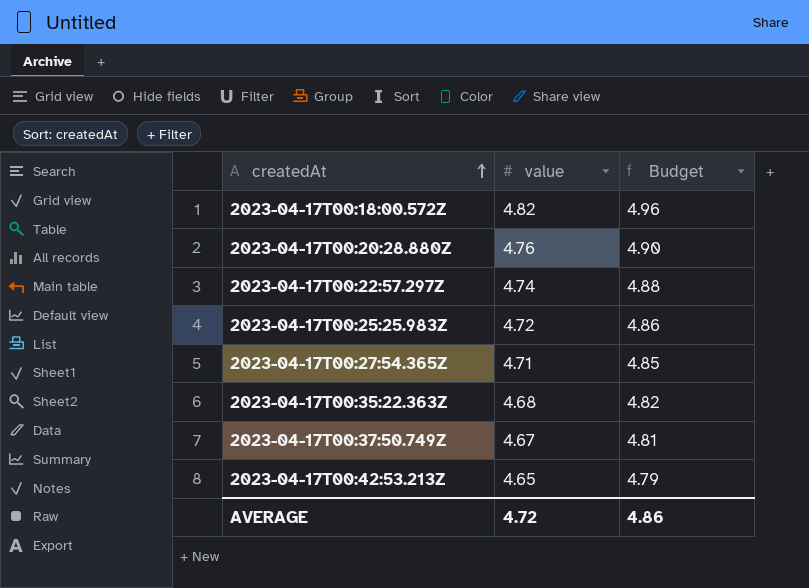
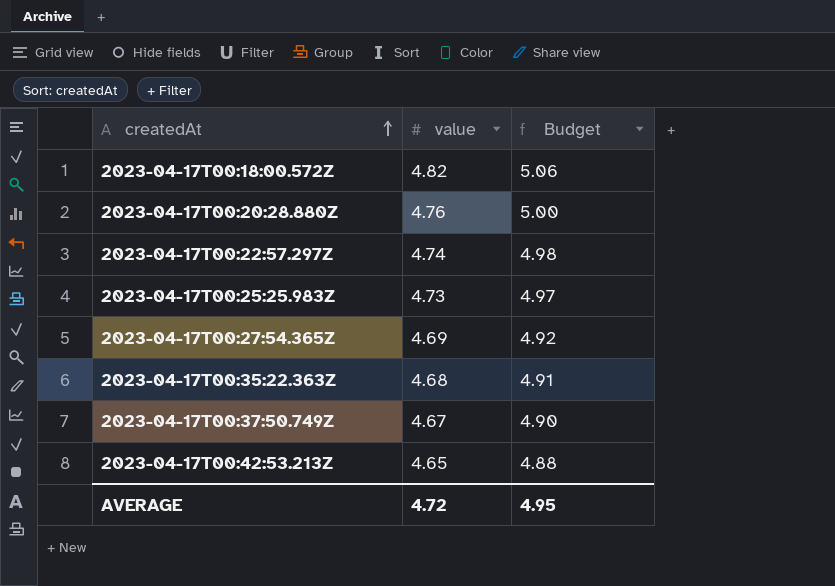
column Budget | formula: [value] * 1.03 -> [value] * 1.05
2023-04-17T00:25:25.983Z | value: 4.72 -> 4.73
2023-04-17T00:27:54.365Z | value: 4.71 -> 4.69
AVERAGE | Budget: 4.86 -> 4.95

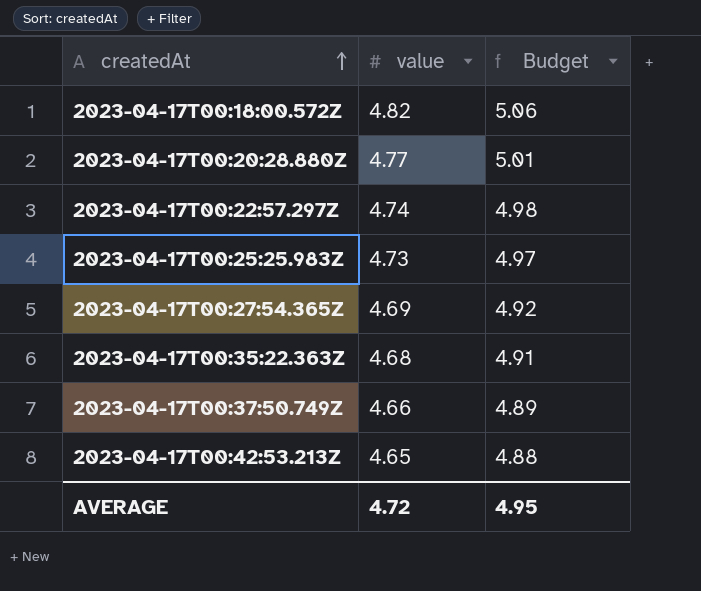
2023-04-17T00:20:28.880Z | value: 4.76 -> 4.77
2023-04-17T00:20:28.880Z | Budget: 5.00 -> 5.01
2023-04-17T00:37:50.749Z | value: 4.67 -> 4.66
2023-04-17T00:37:50.749Z | Budget: 4.90 -> 4.89

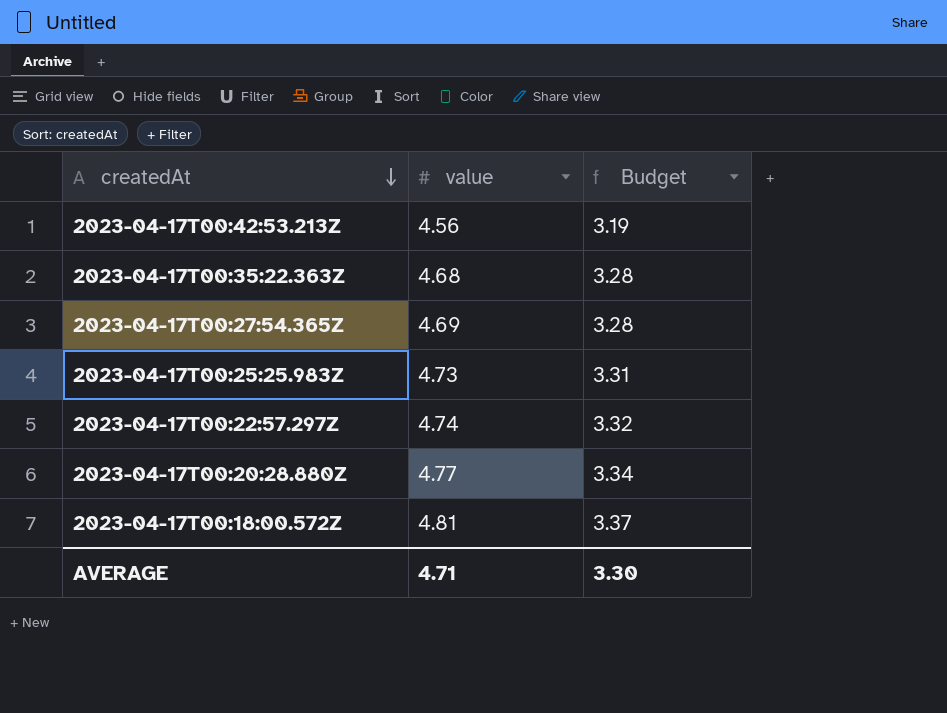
row order: createdAt ascending -> createdAt descending
column Budget | formula: [value] * 1.05 -> [value] * 0.7
row 2023-04-17T00:37:50.749Z: 4.66 | 4.89 -> none
2023-04-17T00:42:53.213Z | value: 4.65 -> 4.56
2023-04-17T00:18:00.572Z | value: 4.82 -> 4.81
AVERAGE | value: 4.72 -> 4.71
AVERAGE | Budget: 4.95 -> 3.30

